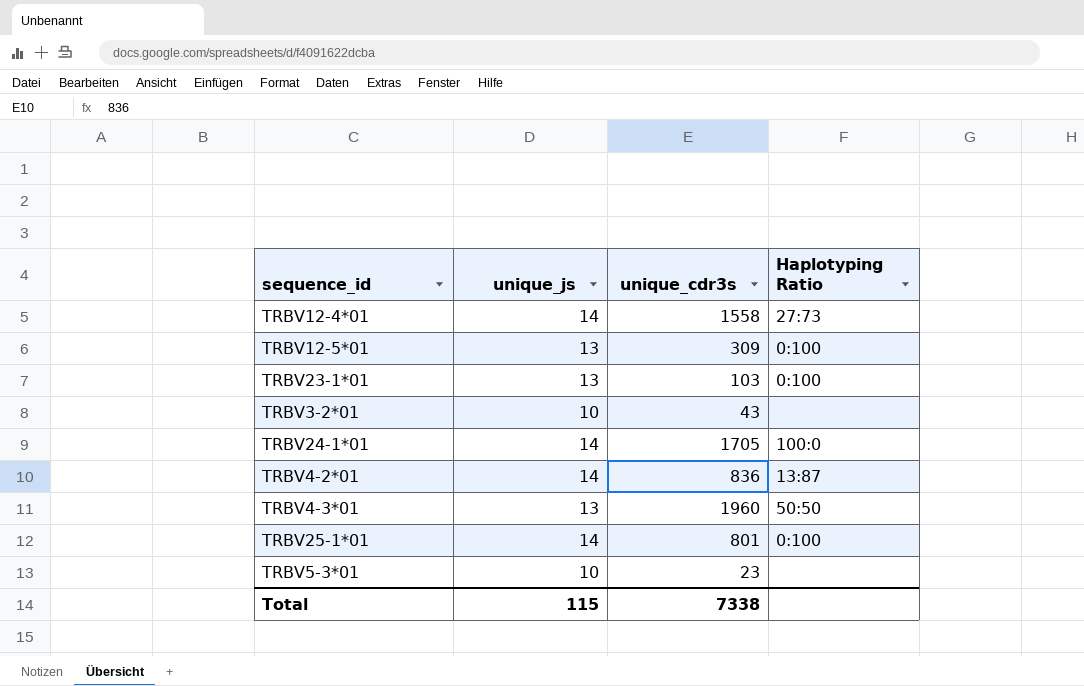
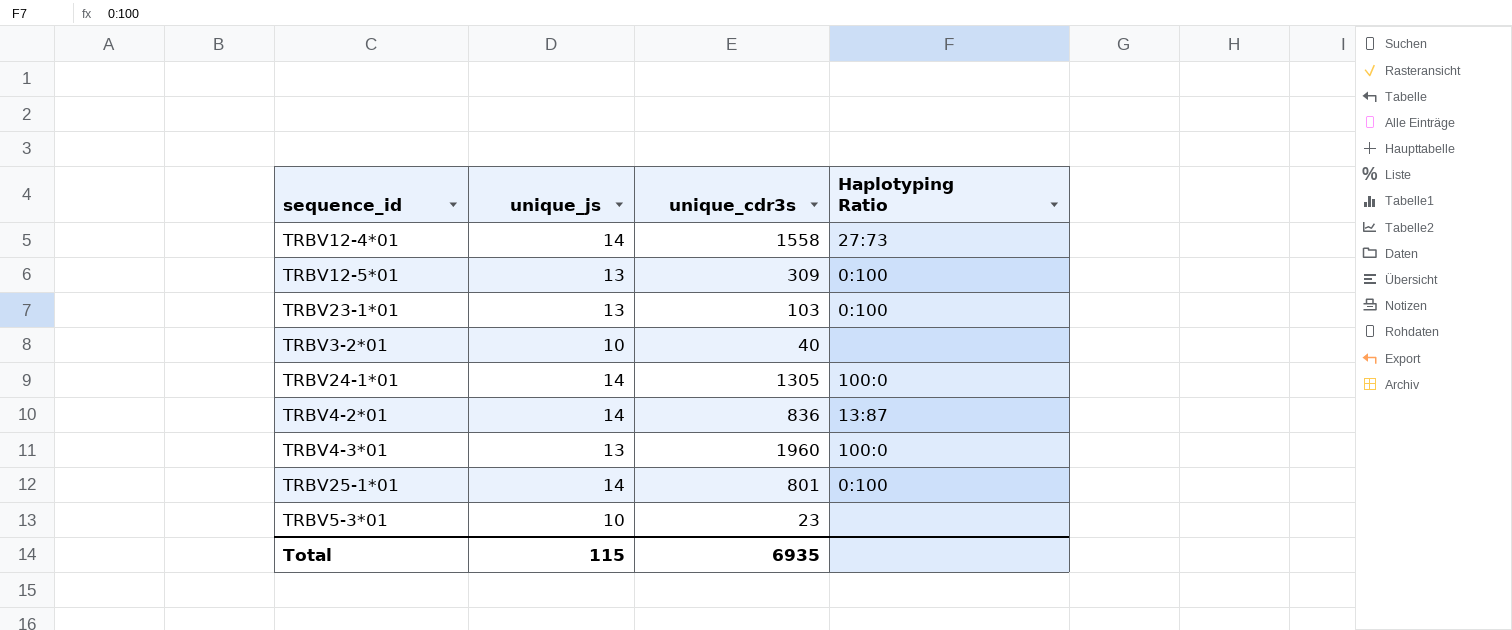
TRBV3-2*01 | unique_cdr3s: 43 -> 40
TRBV24-1*01 | unique_cdr3s: 1705 -> 1305
TRBV4-3*01 | Haplotyping Ratio: 50:50 -> 100:0
Total | unique_cdr3s: 7338 -> 6935

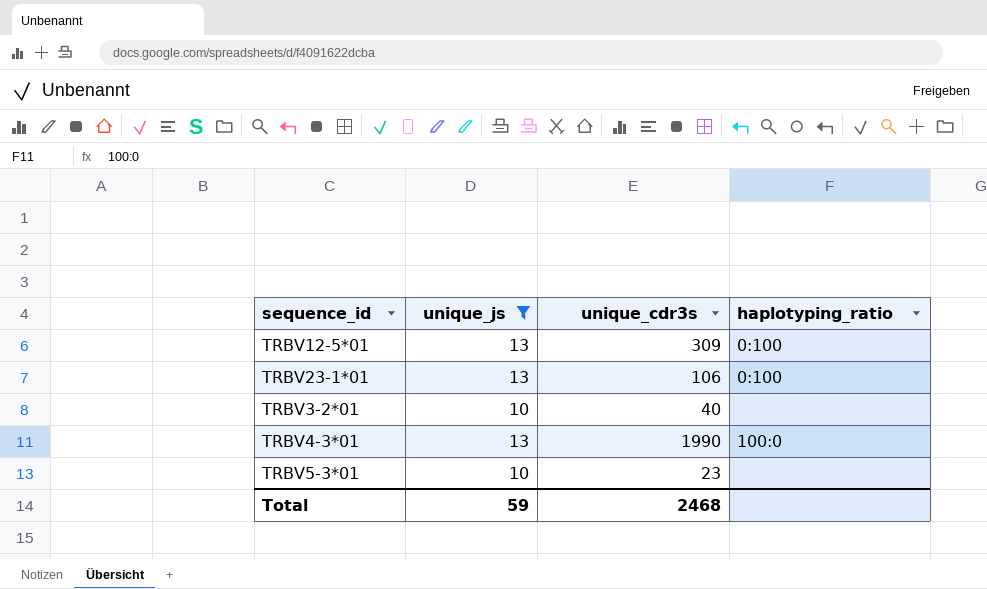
filter: none -> unique_js != 14
column name: Haplotyping Ratio -> haplotyping_ratio
TRBV23-1*01 | unique_cdr3s: 103 -> 106
TRBV4-3*01 | unique_cdr3s: 1960 -> 1990
Total | unique_js: 115 -> 59
Total | unique_cdr3s: 6935 -> 2468

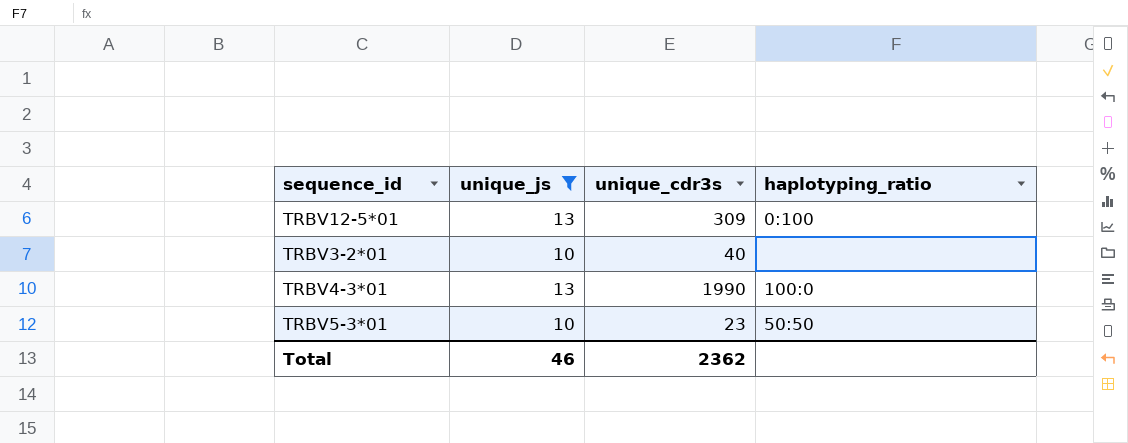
row TRBV23-1*01: 13 | 106 | 0:100 -> none
TRBV5-3*01 | haplotyping_ratio: none -> 50:50
Total | unique_js: 59 -> 46
Total | unique_cdr3s: 2468 -> 2362

